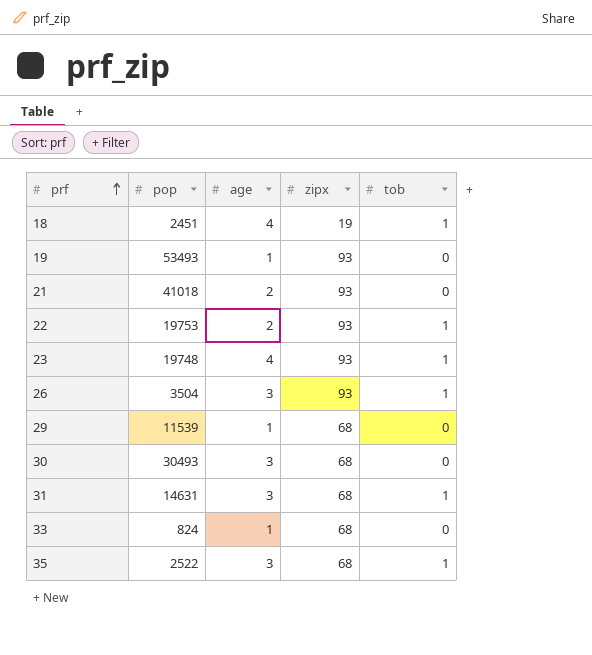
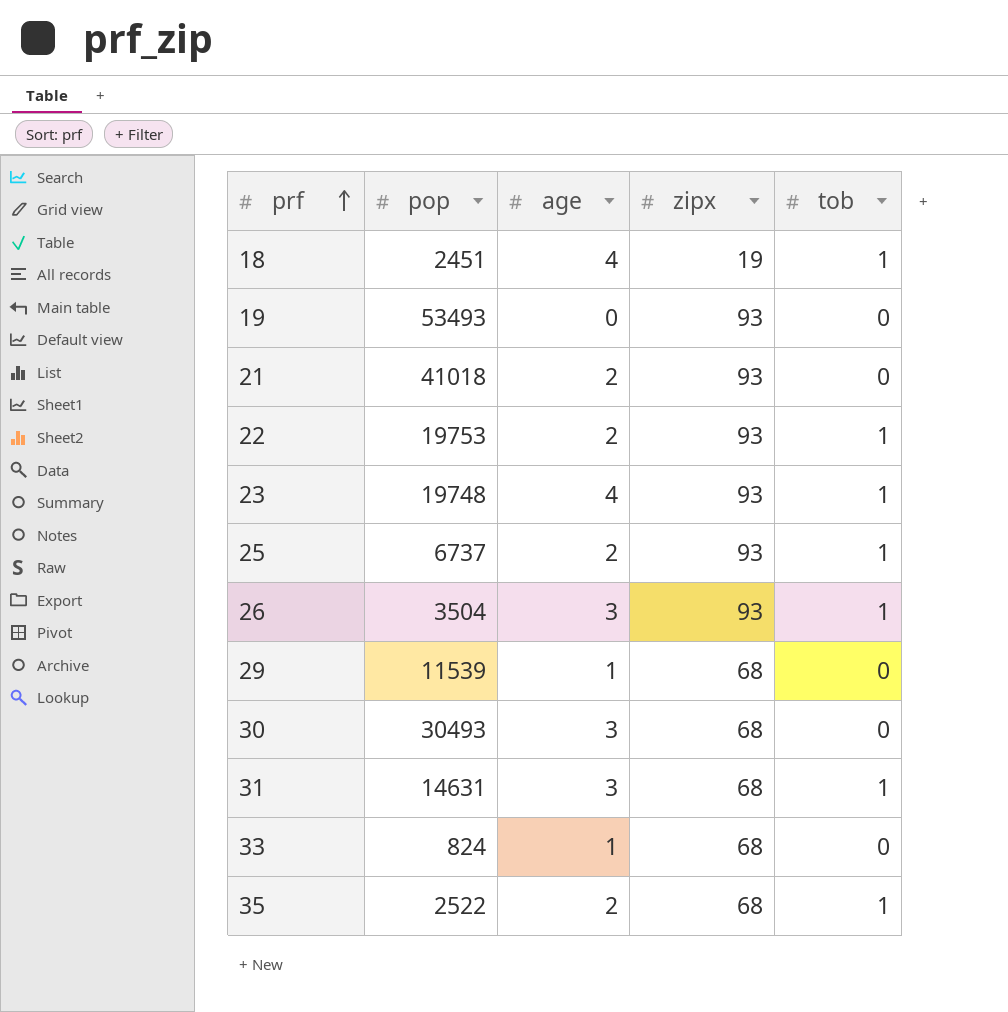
19 | age: 1 -> 0
row 25: none -> 6737 | 2 | 93 | 1
35 | age: 3 -> 2

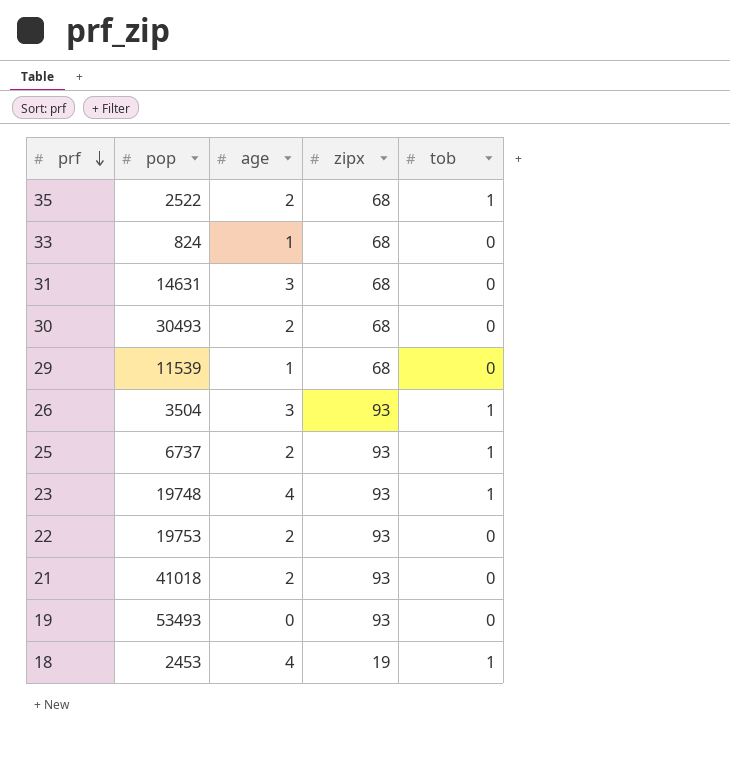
row order: prf ascending -> prf descending
31 | tob: 1 -> 0
30 | age: 3 -> 2
22 | tob: 1 -> 0
18 | pop: 2451 -> 2453

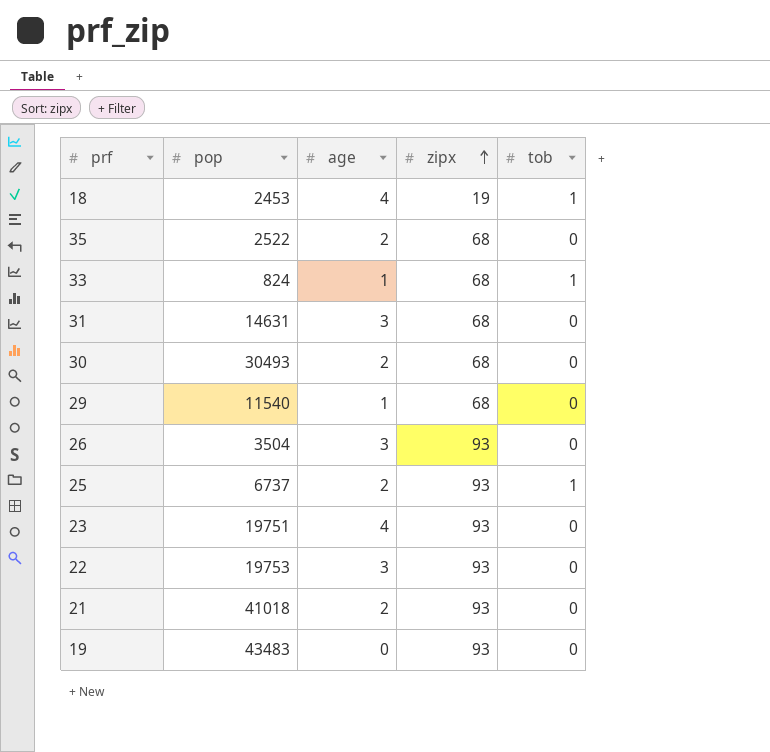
row order: prf descending -> zipx ascending
35 | tob: 1 -> 0
33 | tob: 0 -> 1
29 | pop: 11539 -> 11540
26 | tob: 1 -> 0
23 | pop: 19748 -> 19751
23 | tob: 1 -> 0
22 | age: 2 -> 3
19 | pop: 53493 -> 43483

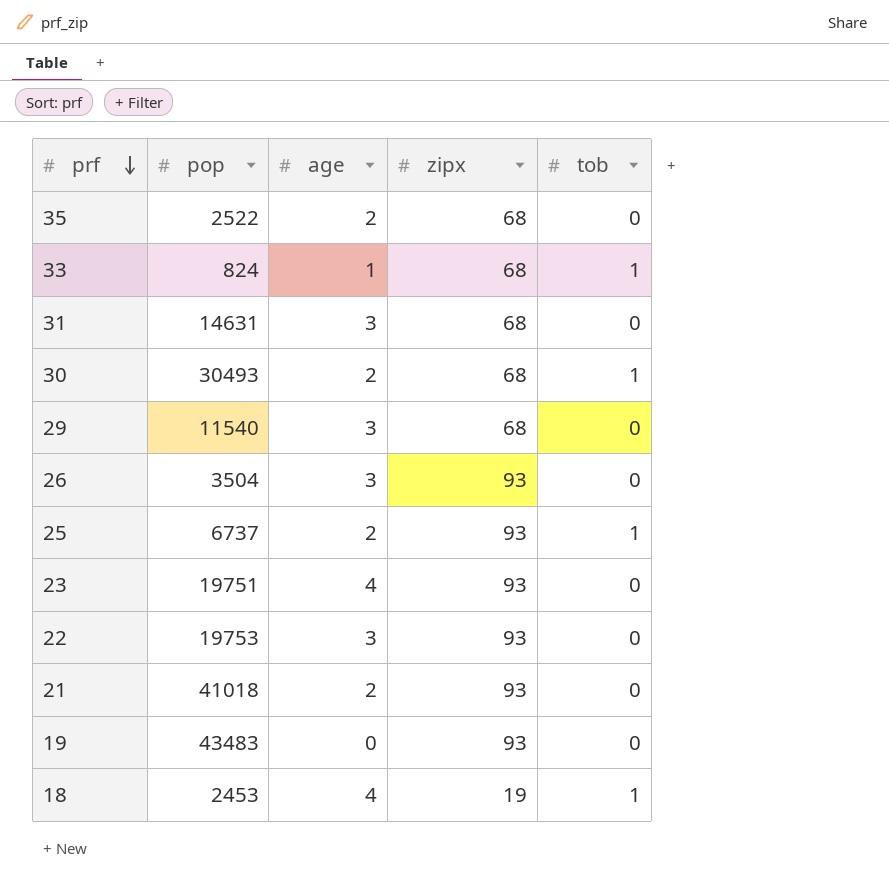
row order: zipx ascending -> prf descending
30 | tob: 0 -> 1
29 | age: 1 -> 3

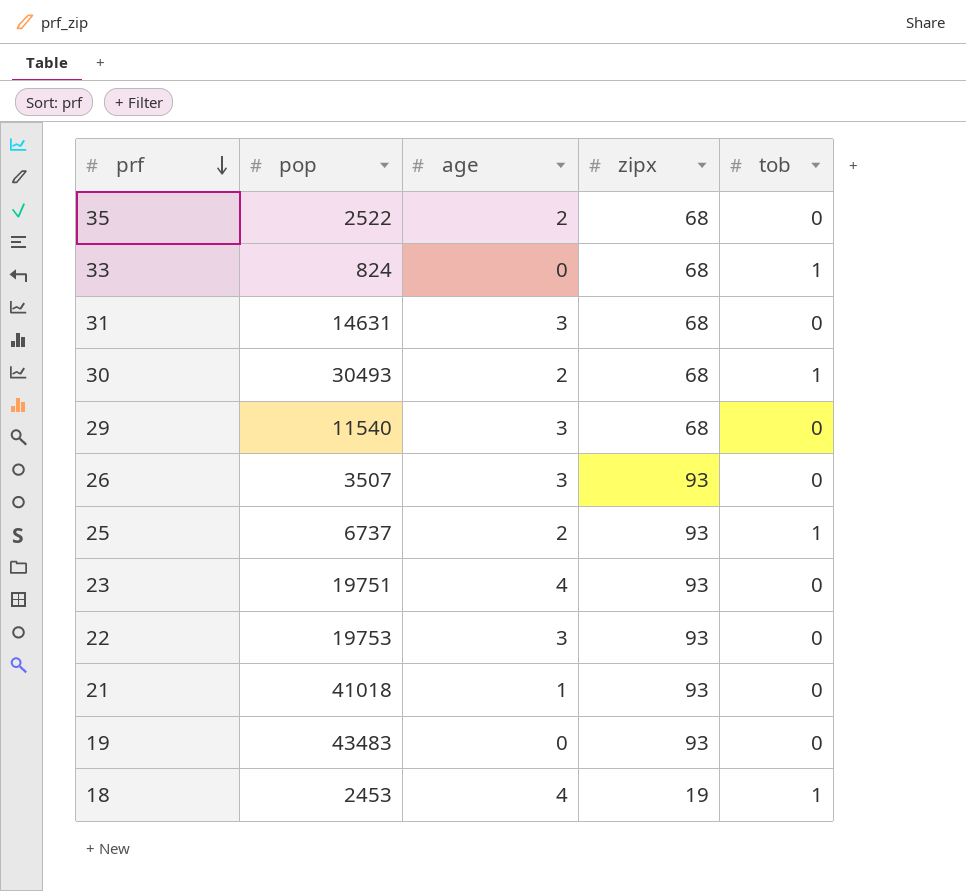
33 | age: 1 -> 0
26 | pop: 3504 -> 3507
21 | age: 2 -> 1

